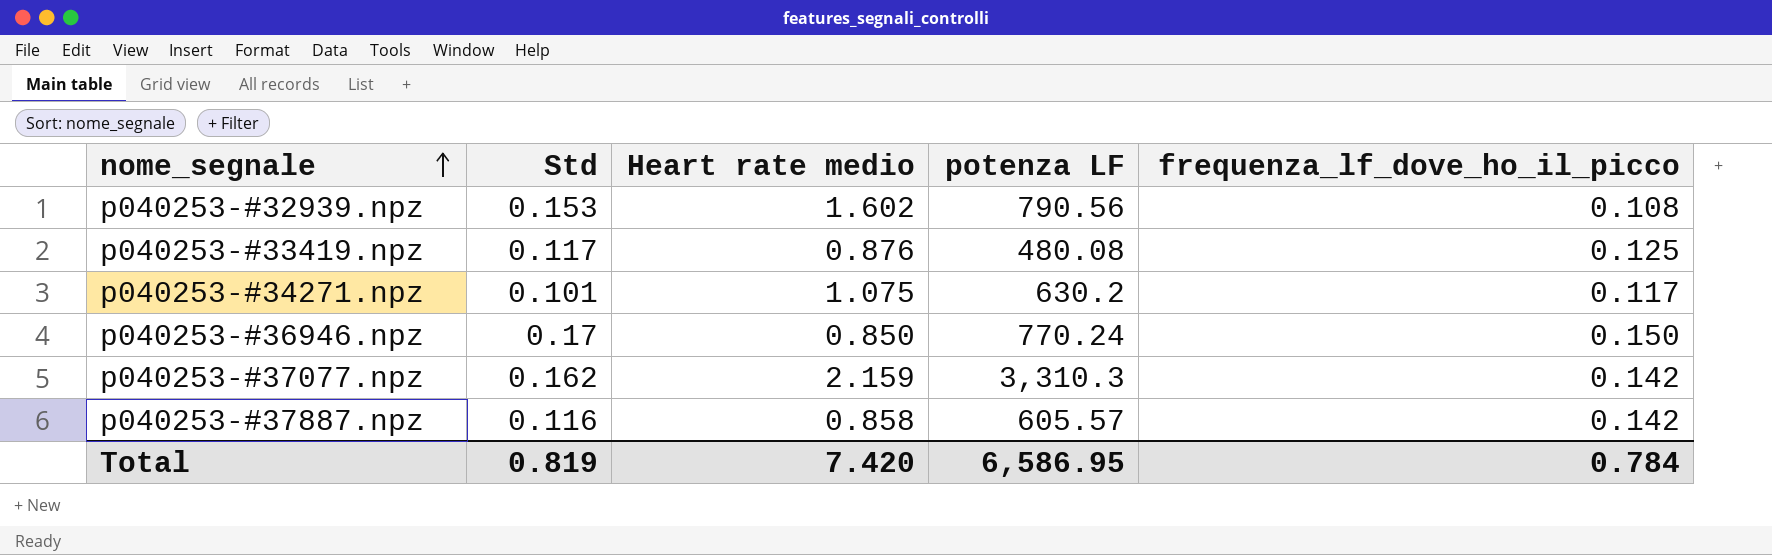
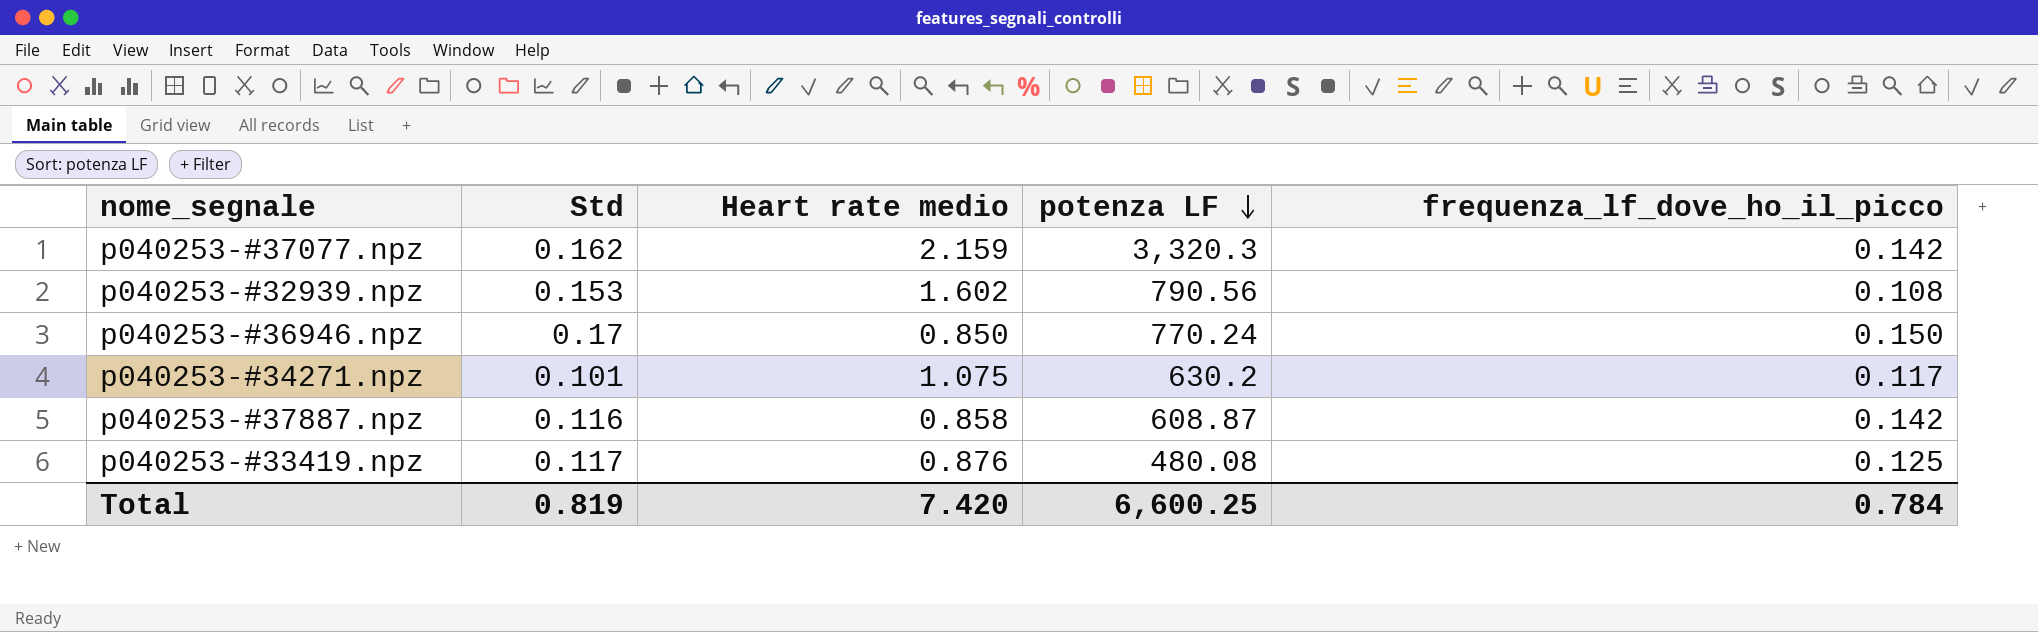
row order: nome_segnale ascending -> potenza LF descending
p040253-#37077.npz | potenza LF: 3,310.3 -> 3,320.3
p040253-#37887.npz | potenza LF: 605.57 -> 608.87
Total | potenza LF: 6,586.95 -> 6,600.25

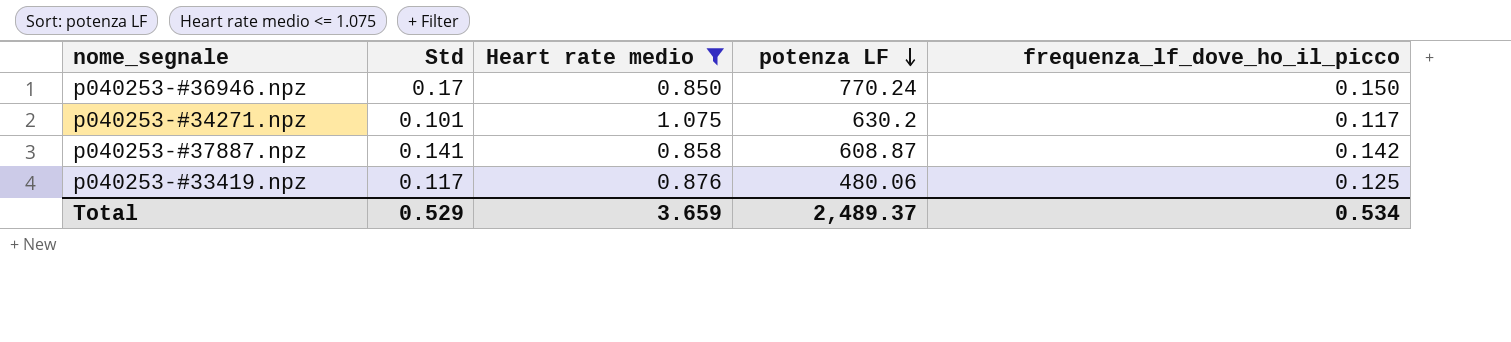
filter: none -> Heart rate medio <= 1.075
p040253-#37887.npz | Std: 0.116 -> 0.141
p040253-#33419.npz | potenza LF: 480.08 -> 480.06
Total | Std: 0.819 -> 0.529
Total | Heart rate medio: 7.420 -> 3.659
Total | potenza LF: 6,600.25 -> 2,489.37
Total | frequenza_lf_dove_ho_il_picco: 0.784 -> 0.534

